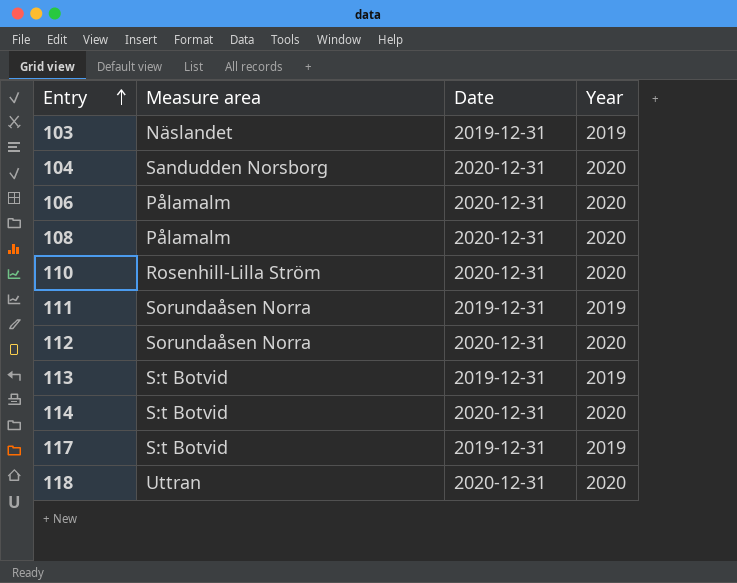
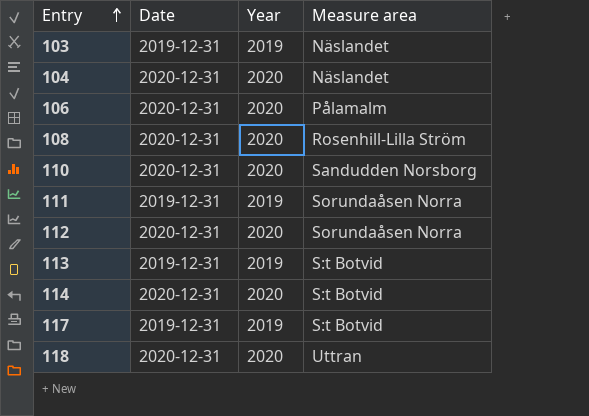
column Measure area | position: 2 -> 4
104 | Measure area: Sandudden Norsborg -> Näslandet
108 | Measure area: Pålamalm -> Rosenhill-Lilla Ström
110 | Measure area: Rosenhill-Lilla Ström -> Sandudden Norsborg

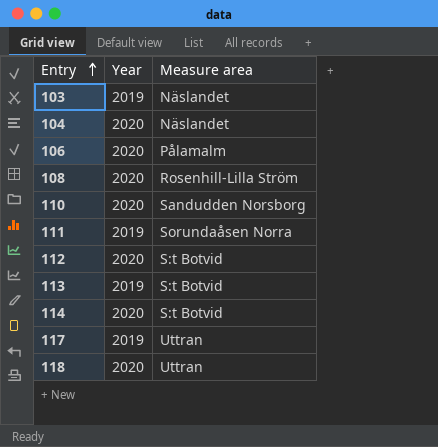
column Date | position: 2 -> none
112 | Measure area: Sorundaåsen Norra -> S:t Botvid
117 | Measure area: S:t Botvid -> Uttran

